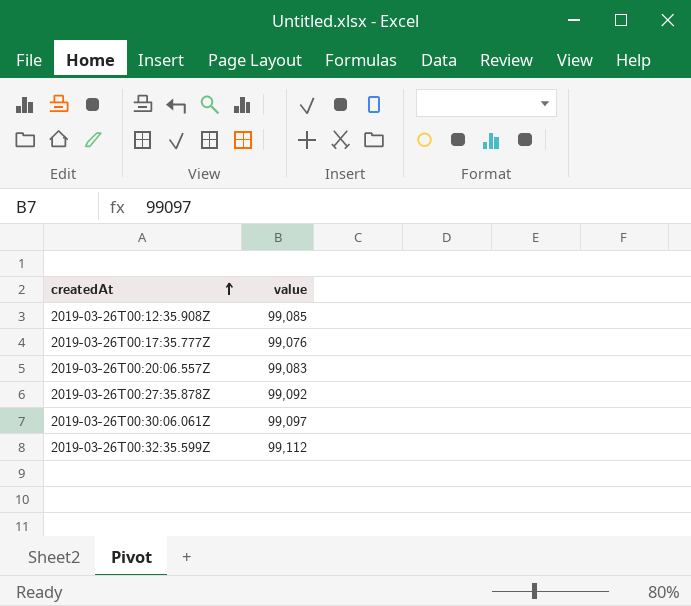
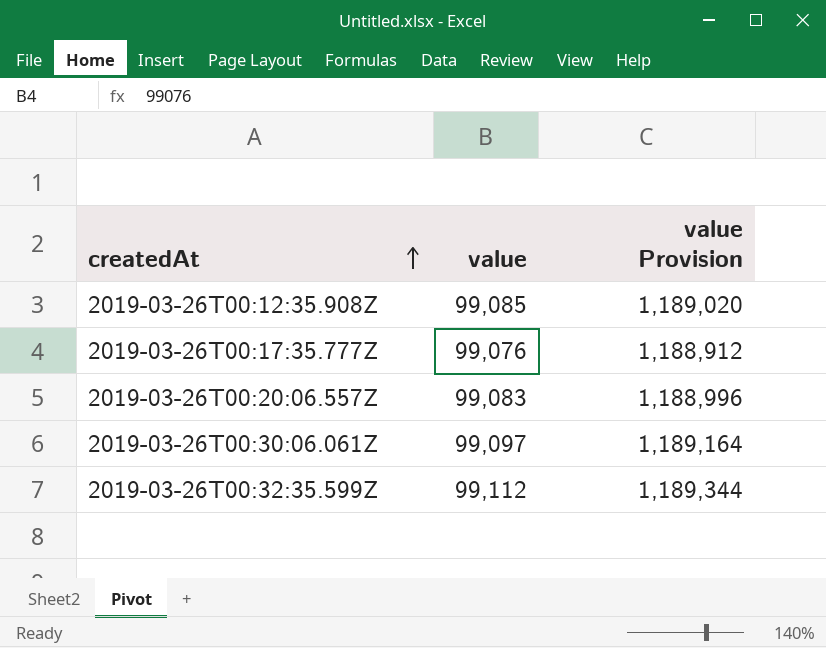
column value Provision | formula: none -> [value] * 12
row 2019-03-26T00:27:35.878Z: 99,092 -> none

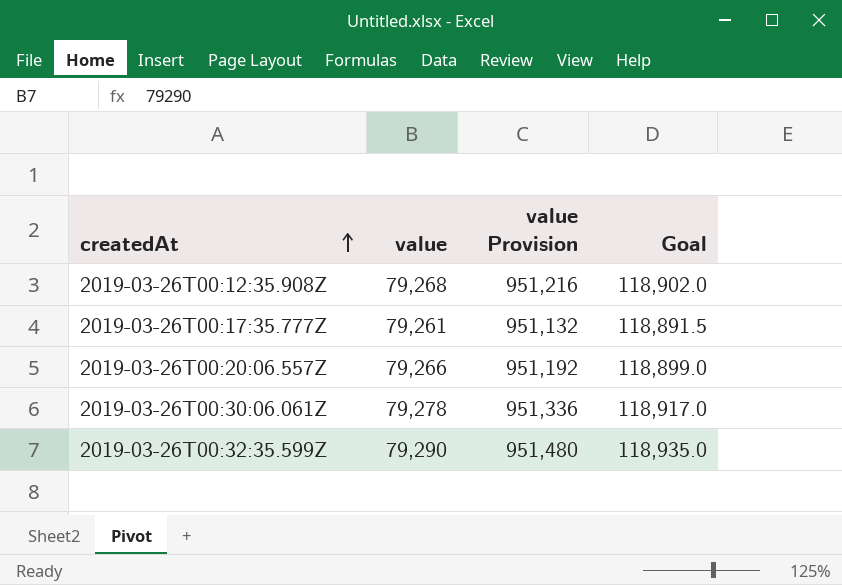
column Goal | formula: none -> [value] * 1.5
2019-03-26T00:12:35.908Z | value: 99,085 -> 79,268
2019-03-26T00:12:35.908Z | value Provision: 1,189,020 -> 951,216
2019-03-26T00:17:35.777Z | value: 99,076 -> 79,261
2019-03-26T00:17:35.777Z | value Provision: 1,188,912 -> 951,132
2019-03-26T00:20:06.557Z | value: 99,083 -> 79,266
2019-03-26T00:20:06.557Z | value Provision: 1,188,996 -> 951,192
2019-03-26T00:30:06.061Z | value: 99,097 -> 79,278
2019-03-26T00:30:06.061Z | value Provision: 1,189,164 -> 951,336
2019-03-26T00:32:35.599Z | value: 99,112 -> 79,290
2019-03-26T00:32:35.599Z | value Provision: 1,189,344 -> 951,480

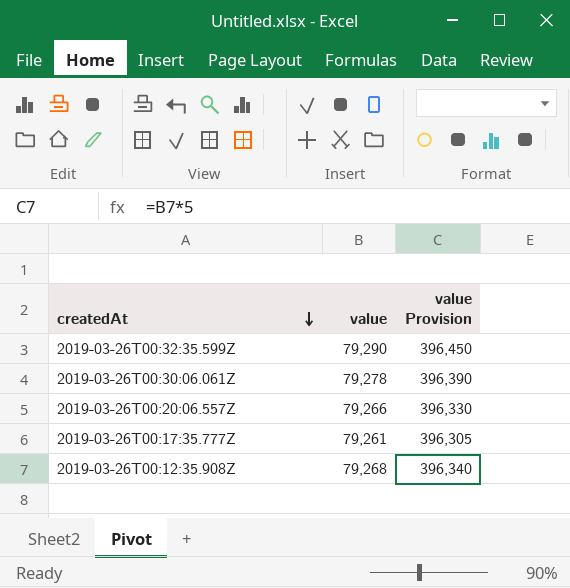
row order: createdAt ascending -> createdAt descending
column Goal | formula: [value] * 1.5 -> none
column value Provision | formula: [value] * 12 -> [value] * 5

